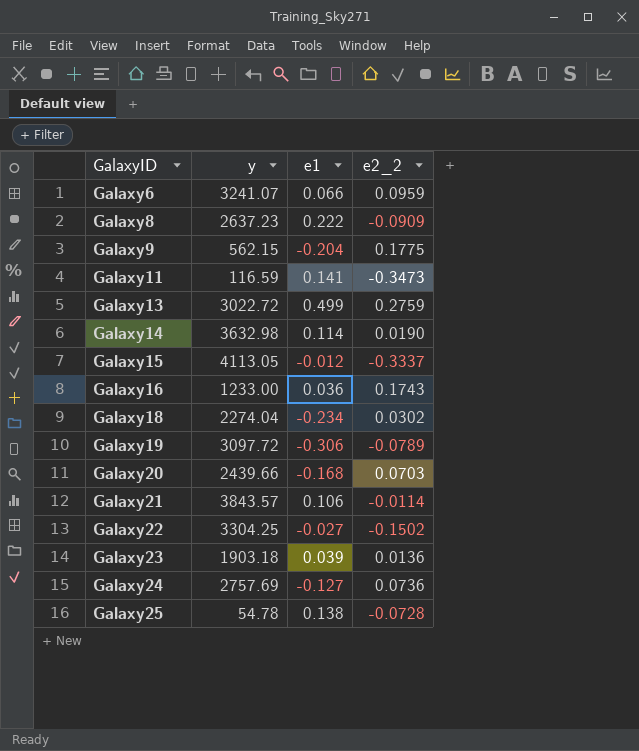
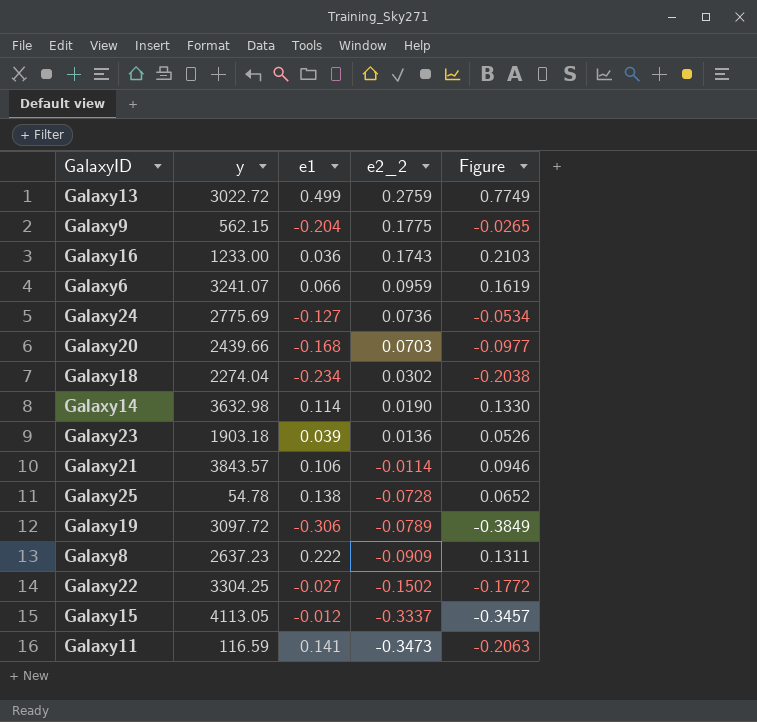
row order: GalaxyID ascending -> e2_2 descending
column Figure | formula: none -> [e1] + [e2_2]
Galaxy24 | y: 2757.69 -> 2775.69

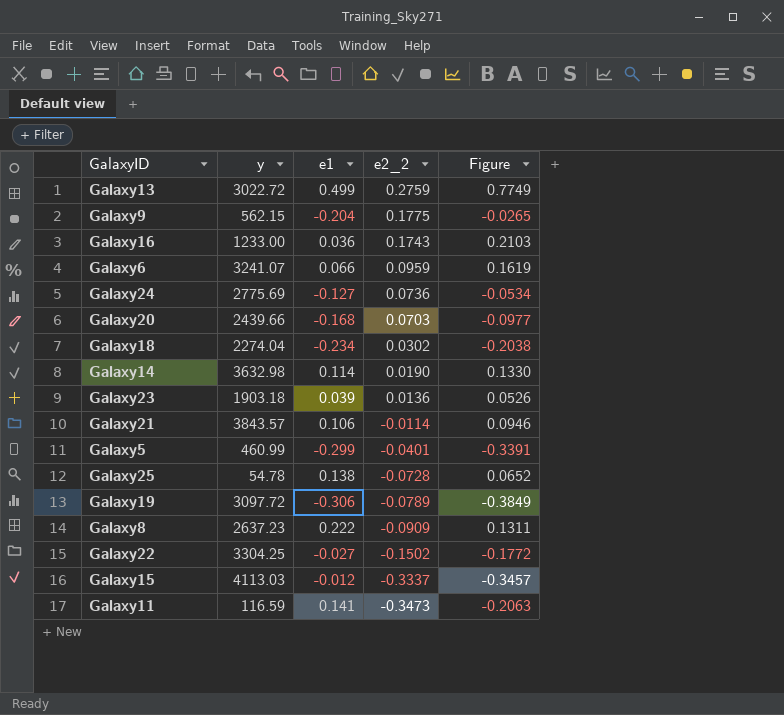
row Galaxy5: none -> 460.99 | -0.299 | -0.0401 | -0.3391
Galaxy15 | y: 4113.05 -> 4113.03

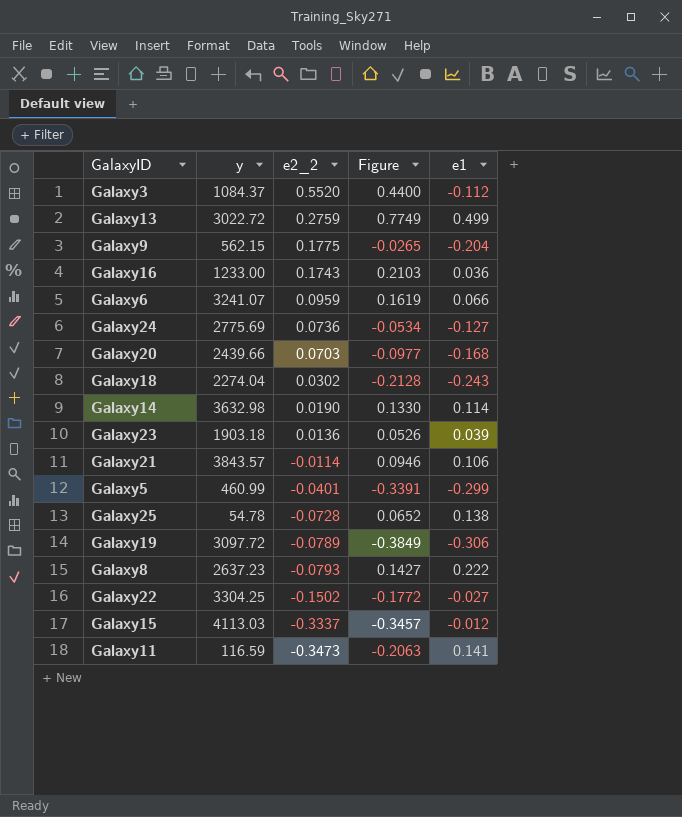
column e1 | position: 3 -> 5
row Galaxy3: none -> 1084.37 | 0.5520 | 0.4400 | -0.112
Galaxy18 | Figure: -0.2038 -> -0.2128
Galaxy18 | e1: -0.234 -> -0.243
Galaxy8 | e2_2: -0.0909 -> -0.0793
Galaxy8 | Figure: 0.1311 -> 0.1427

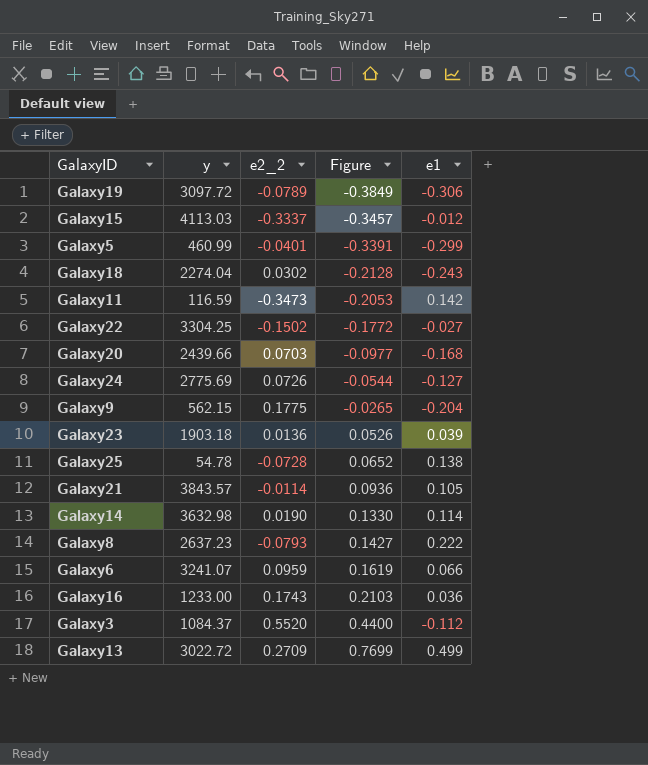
row order: e2_2 descending -> Figure ascending
Galaxy11 | Figure: -0.2063 -> -0.2053
Galaxy11 | e1: 0.141 -> 0.142
Galaxy24 | e2_2: 0.0736 -> 0.0726
Galaxy24 | Figure: -0.0534 -> -0.0544
Galaxy21 | Figure: 0.0946 -> 0.0936
Galaxy21 | e1: 0.106 -> 0.105
Galaxy13 | e2_2: 0.2759 -> 0.2709
Galaxy13 | Figure: 0.7749 -> 0.7699

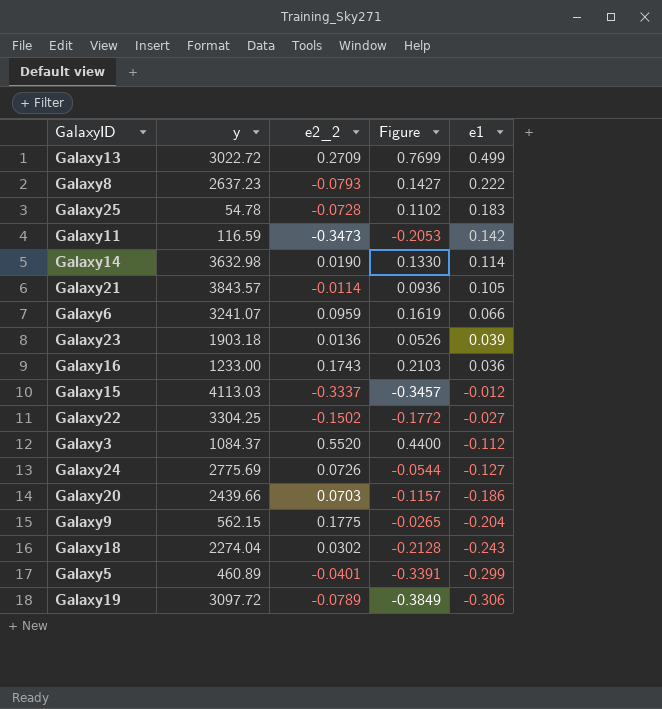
row order: Figure ascending -> e1 descending
Galaxy25 | Figure: 0.0652 -> 0.1102
Galaxy25 | e1: 0.138 -> 0.183
Galaxy20 | Figure: -0.0977 -> -0.1157
Galaxy20 | e1: -0.168 -> -0.186
Galaxy5 | y: 460.99 -> 460.89

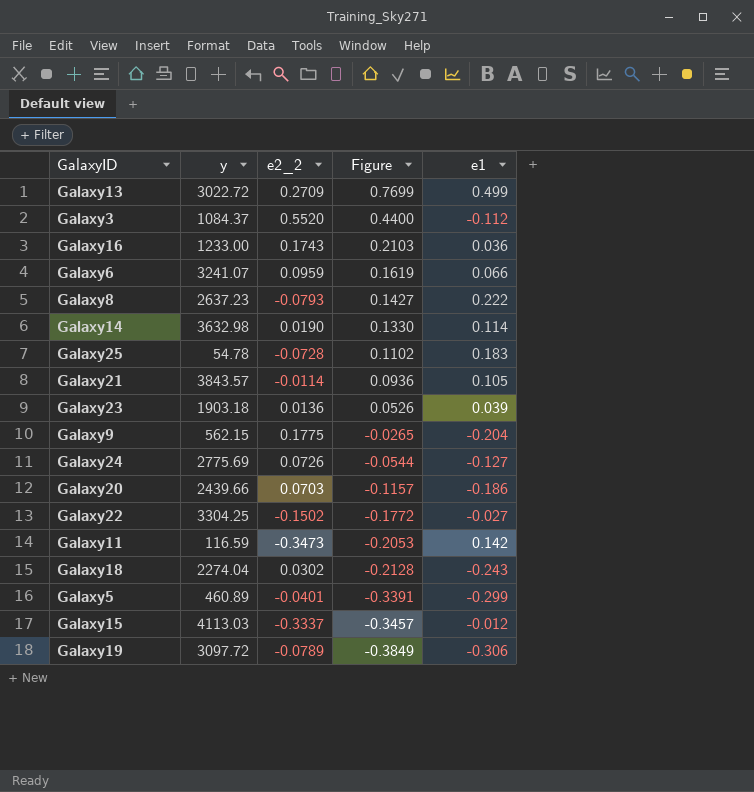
row order: e1 descending -> Figure descending

